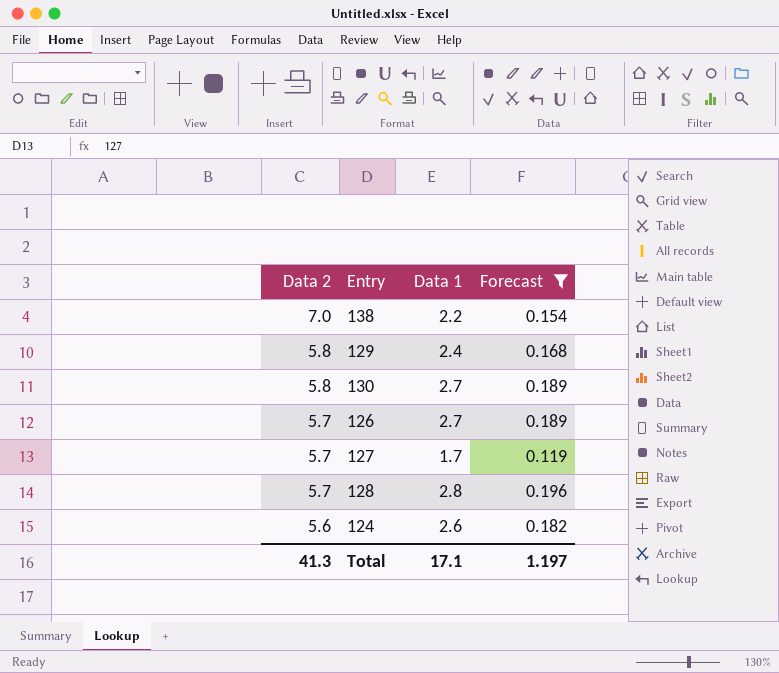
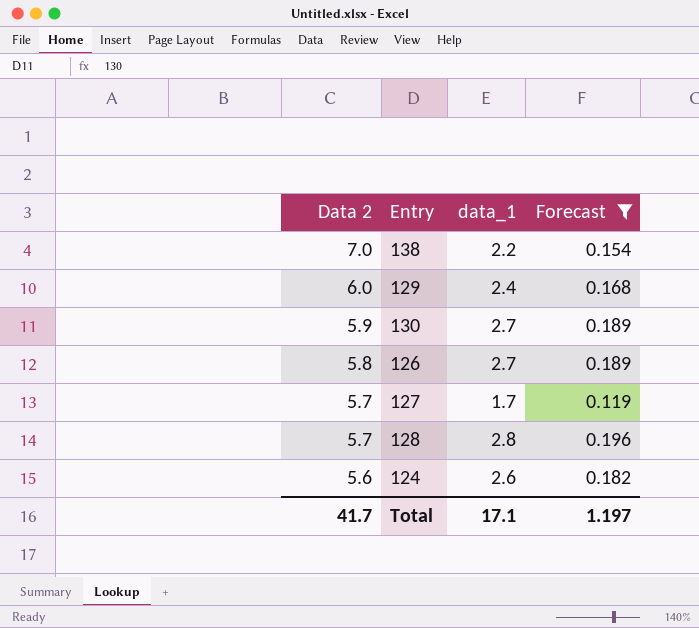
column name: Data 1 -> data_1
129 | Data 2: 5.8 -> 6.0
130 | Data 2: 5.8 -> 5.9
126 | Data 2: 5.7 -> 5.8
Total | Data 2: 41.3 -> 41.7

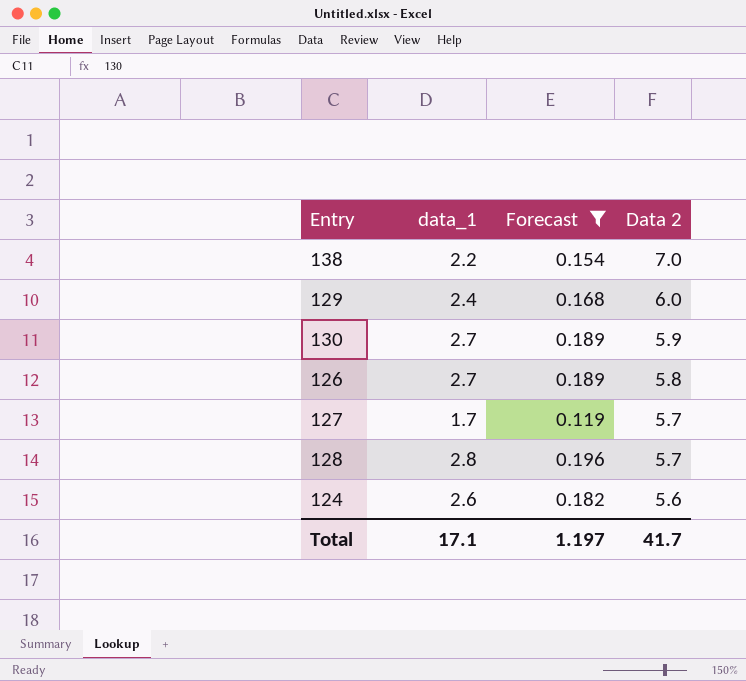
column Data 2 | position: 1 -> 4

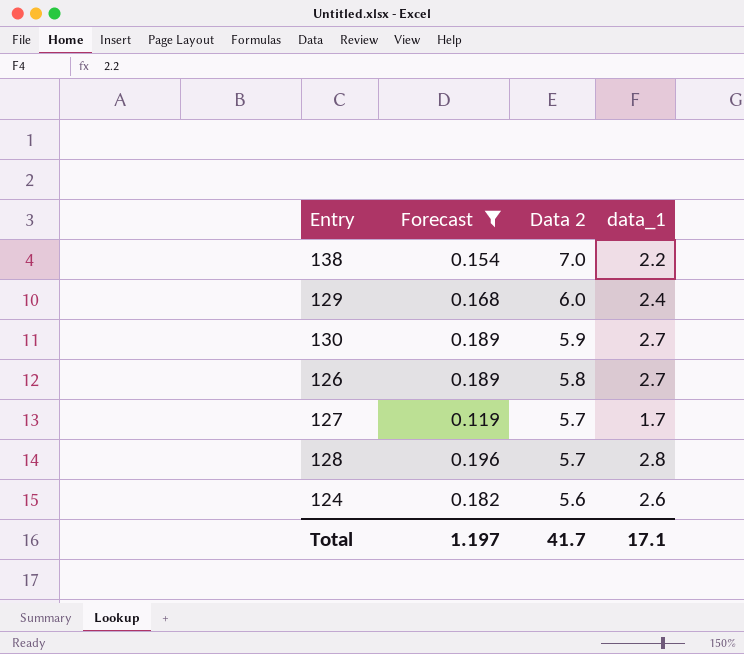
column data_1 | position: 2 -> 4

